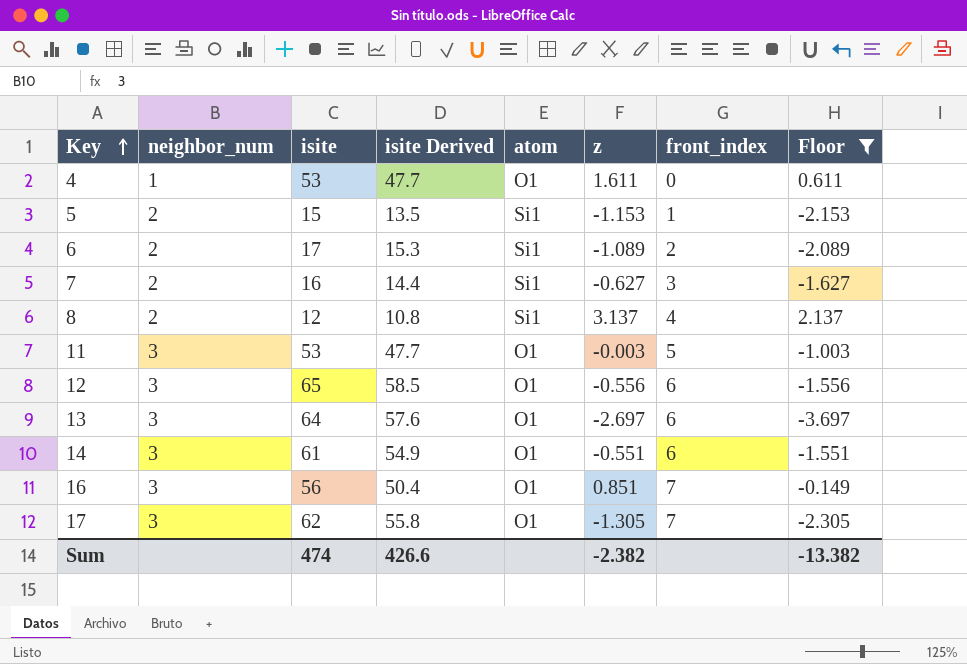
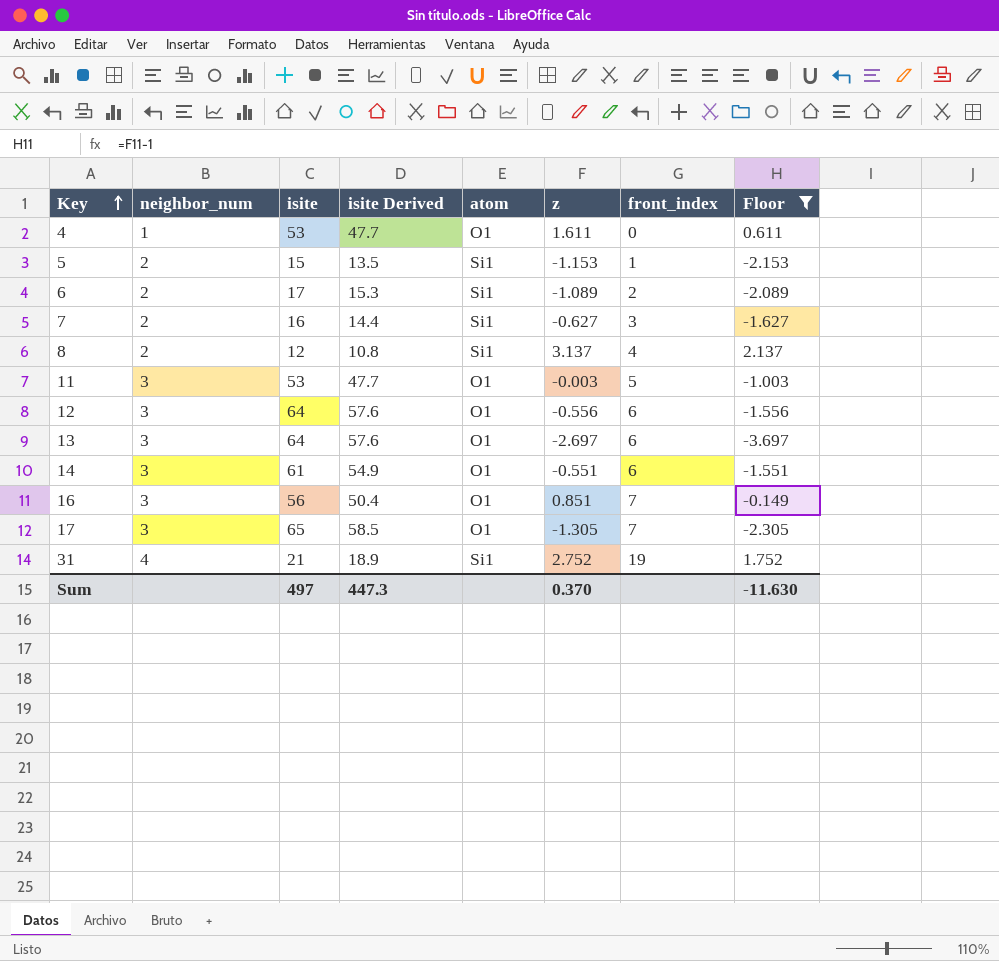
12 | isite: 65 -> 64
12 | isite Derived: 58.5 -> 57.6
17 | isite: 62 -> 65
17 | isite Derived: 55.8 -> 58.5
row 31: none -> 4 | 21 | 18.9 | Si1 | 2.752 | 19 | 1.752
Sum | isite: 474 -> 497
Sum | isite Derived: 426.6 -> 447.3
Sum | z: -2.382 -> 0.370
Sum | Floor: -13.382 -> -11.630

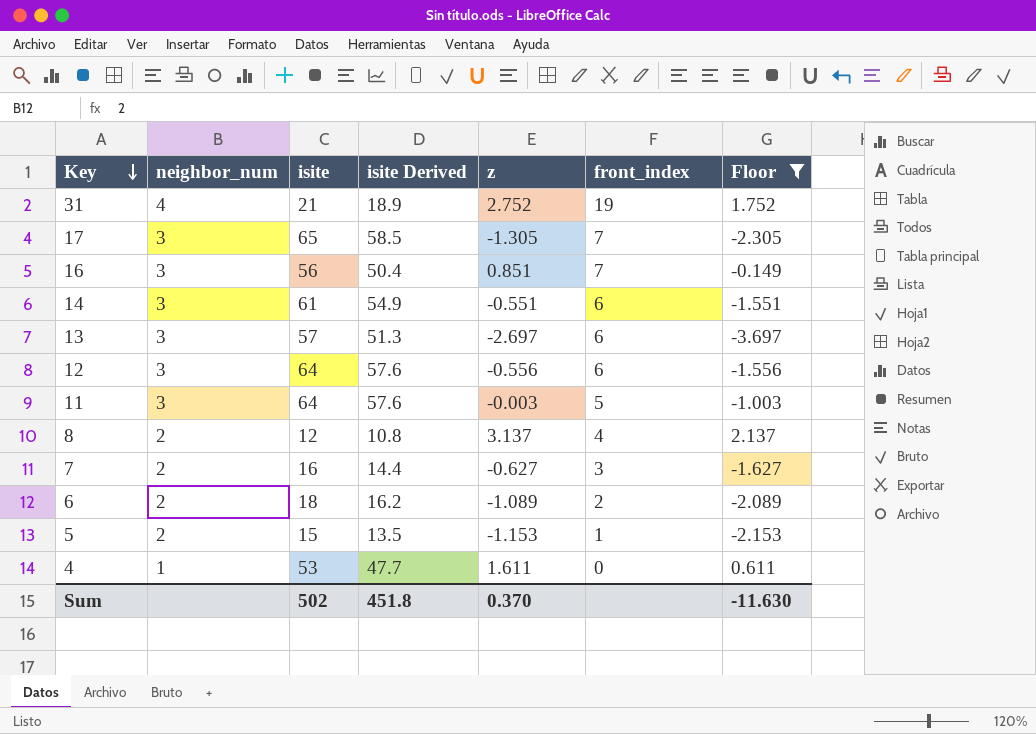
row order: Key ascending -> Key descending
column atom | position: 5 -> none
13 | isite: 64 -> 57
13 | isite Derived: 57.6 -> 51.3
11 | isite: 53 -> 64
11 | isite Derived: 47.7 -> 57.6
6 | isite: 17 -> 18
6 | isite Derived: 15.3 -> 16.2
Sum | isite: 497 -> 502
Sum | isite Derived: 447.3 -> 451.8

